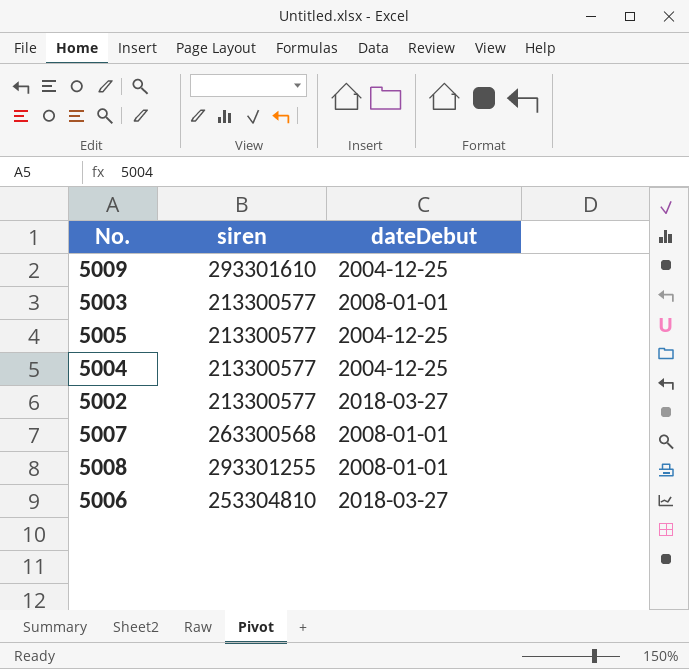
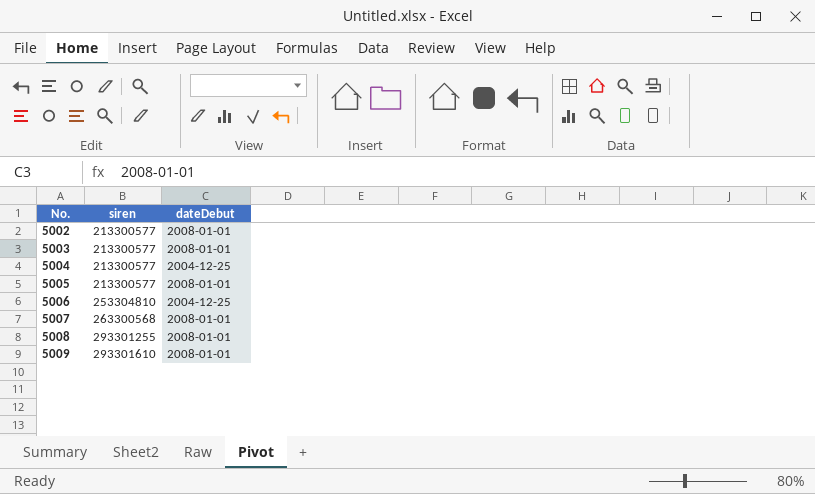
row order: none -> No. ascending
5002 | dateDebut: 2018-03-27 -> 2008-01-01
5005 | dateDebut: 2004-12-25 -> 2008-01-01
5006 | dateDebut: 2018-03-27 -> 2004-12-25
5009 | dateDebut: 2004-12-25 -> 2008-01-01

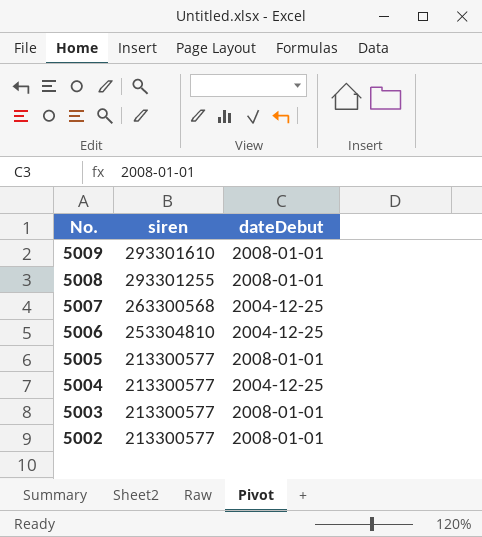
row order: No. ascending -> No. descending
5007 | dateDebut: 2008-01-01 -> 2004-12-25

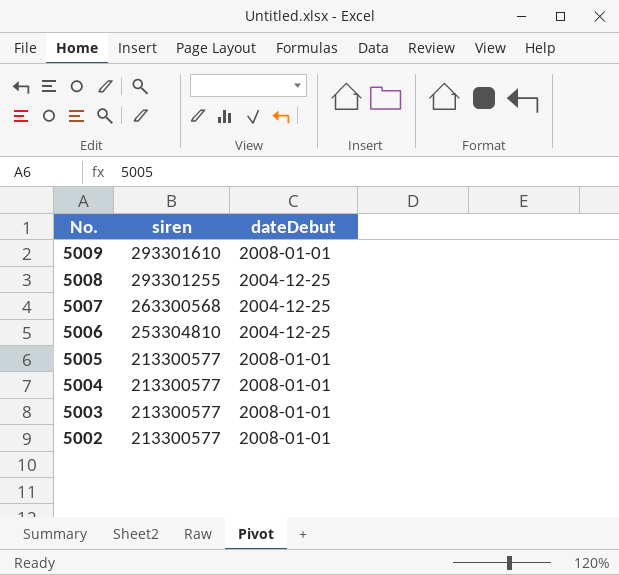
5008 | dateDebut: 2008-01-01 -> 2004-12-25
5004 | dateDebut: 2004-12-25 -> 2008-01-01

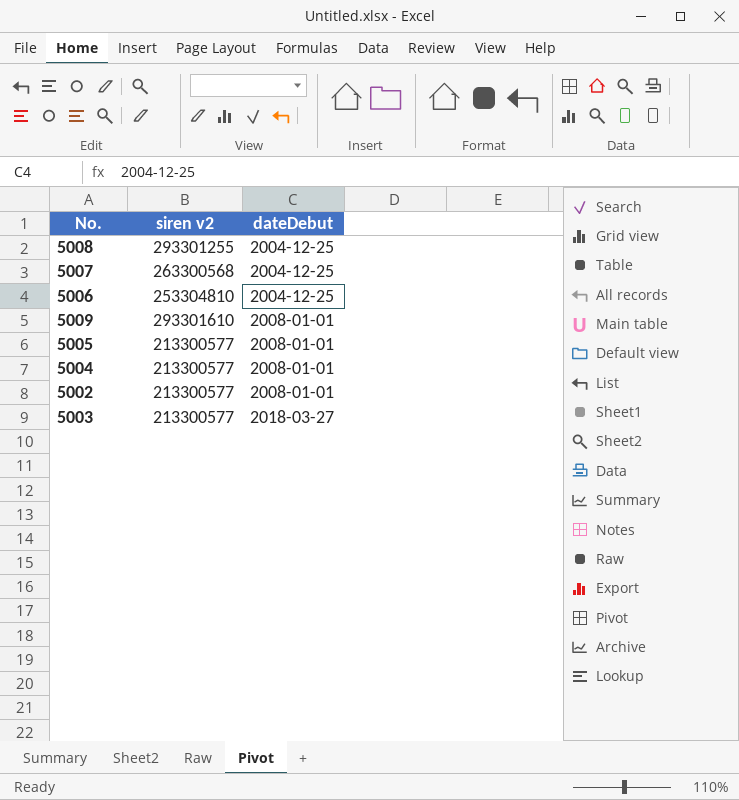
row order: No. descending -> dateDebut ascending
column name: siren -> siren v2
5003 | dateDebut: 2008-01-01 -> 2018-03-27

